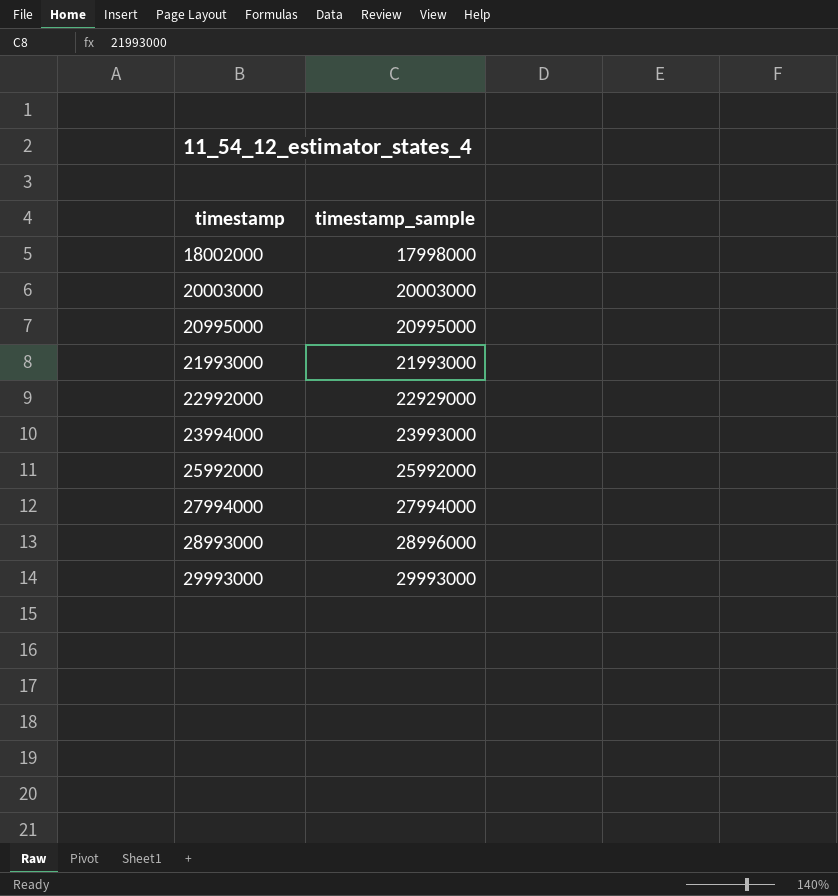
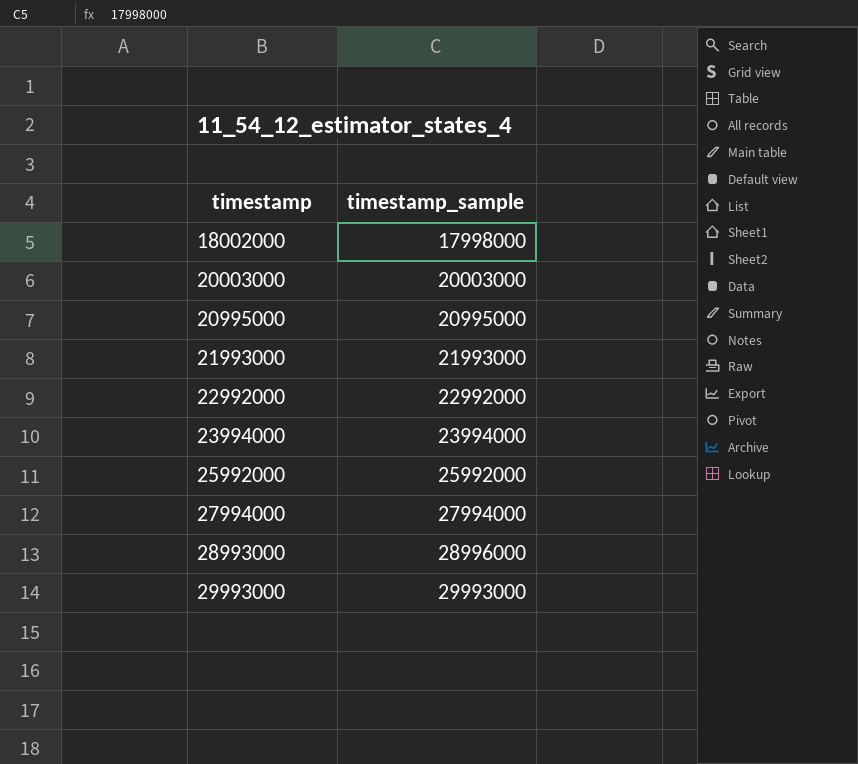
22992000 | timestamp_sample: 22929000 -> 22992000
23994000 | timestamp_sample: 23993000 -> 23994000

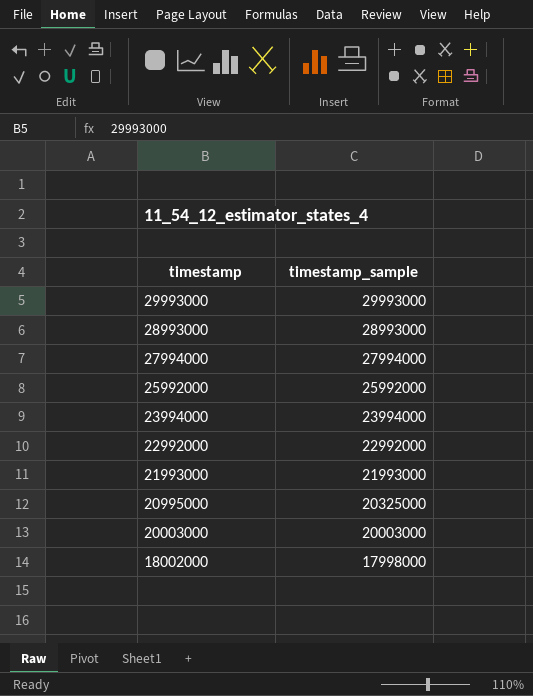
row order: timestamp ascending -> timestamp descending
28993000 | timestamp_sample: 28996000 -> 28993000
20995000 | timestamp_sample: 20995000 -> 20325000

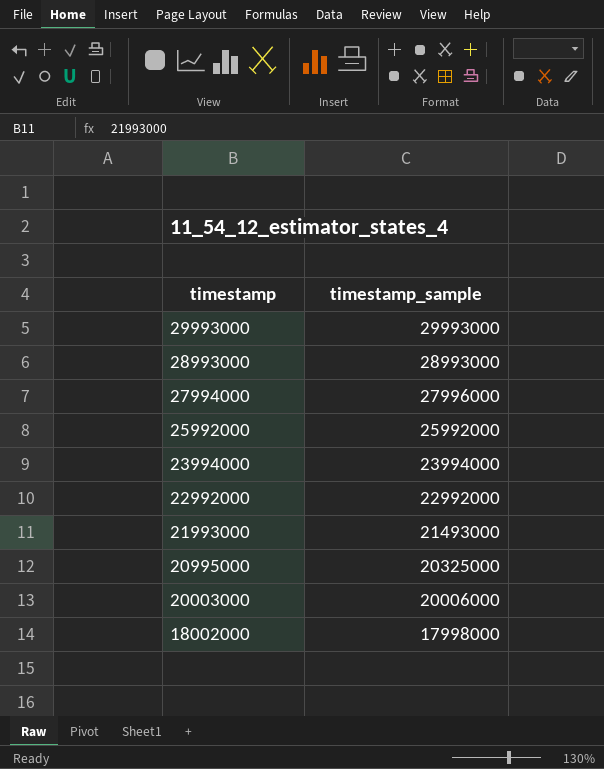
27994000 | timestamp_sample: 27994000 -> 27996000
21993000 | timestamp_sample: 21993000 -> 21493000
20003000 | timestamp_sample: 20003000 -> 20006000

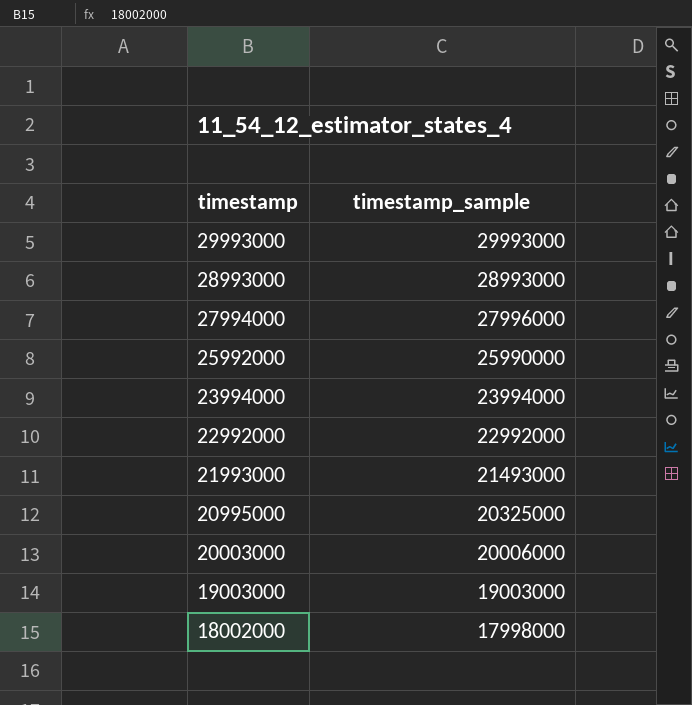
25992000 | timestamp_sample: 25992000 -> 25990000
row 19003000: none -> 19003000

